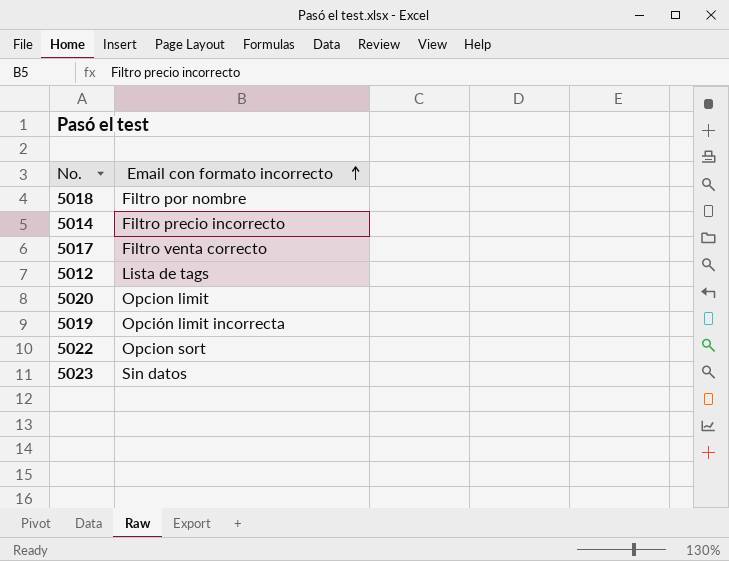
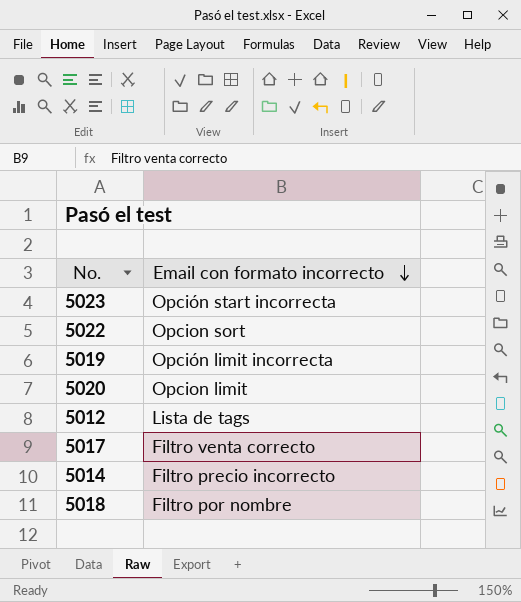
row order: Email con formato incorrecto ascending -> Email con formato incorrecto descending
5023 | Email con formato incorrecto: Sin datos -> Opción start incorrecta

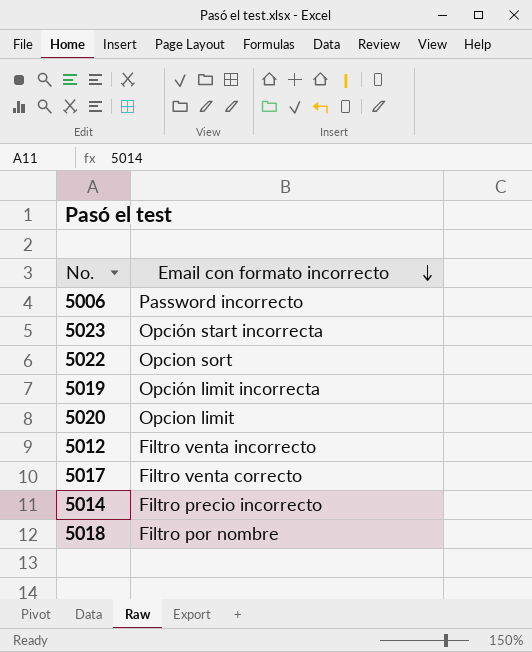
row 5006: none -> Password incorrecto
5012 | Email con formato incorrecto: Lista de tags -> Filtro venta incorrecto

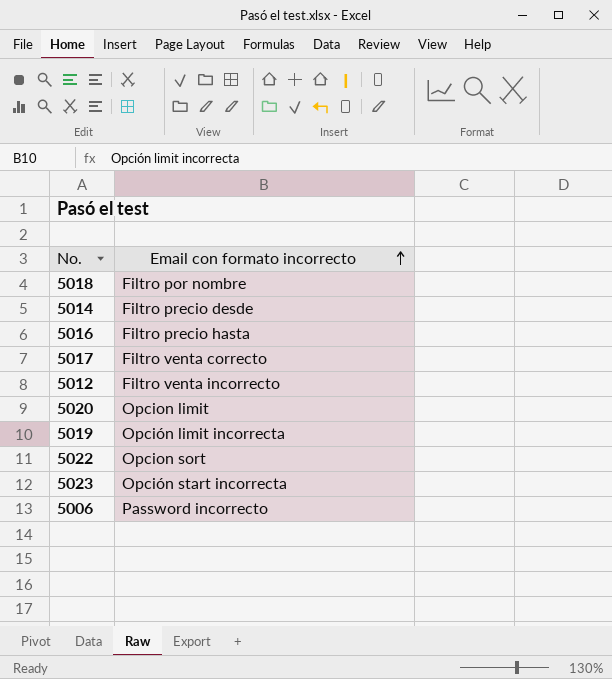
row order: Email con formato incorrecto descending -> Email con formato incorrecto ascending
5014 | Email con formato incorrecto: Filtro precio incorrecto -> Filtro precio desde
row 5016: none -> Filtro precio hasta

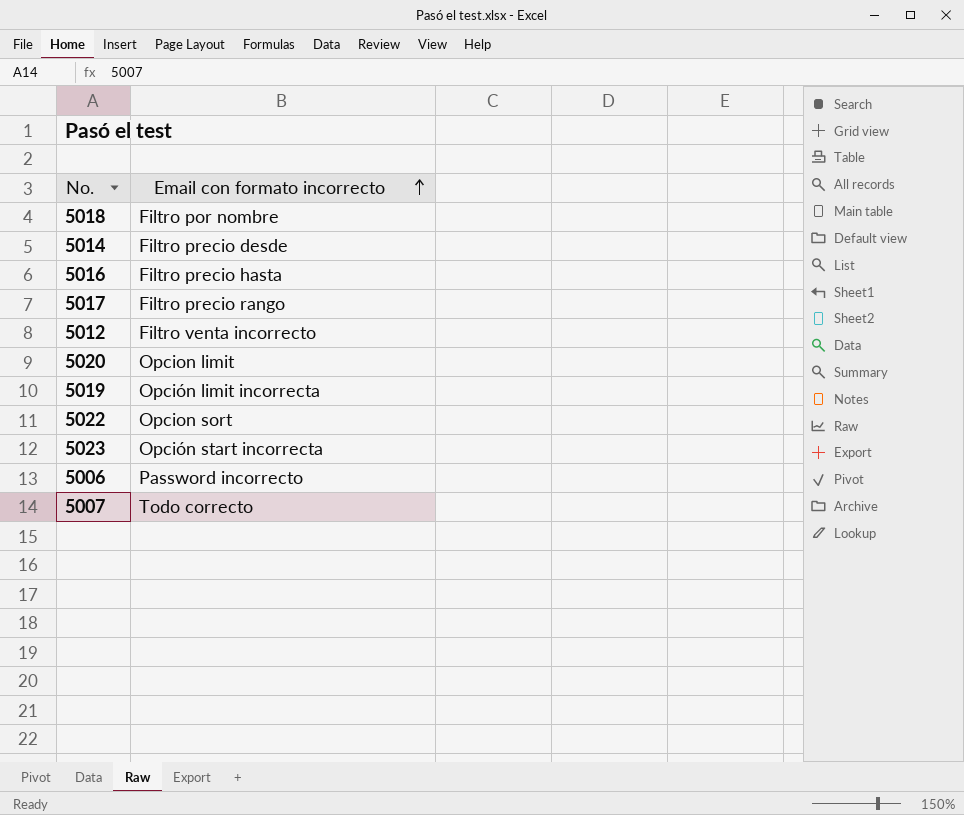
5017 | Email con formato incorrecto: Filtro venta correcto -> Filtro precio rango
row 5007: none -> Todo correcto

